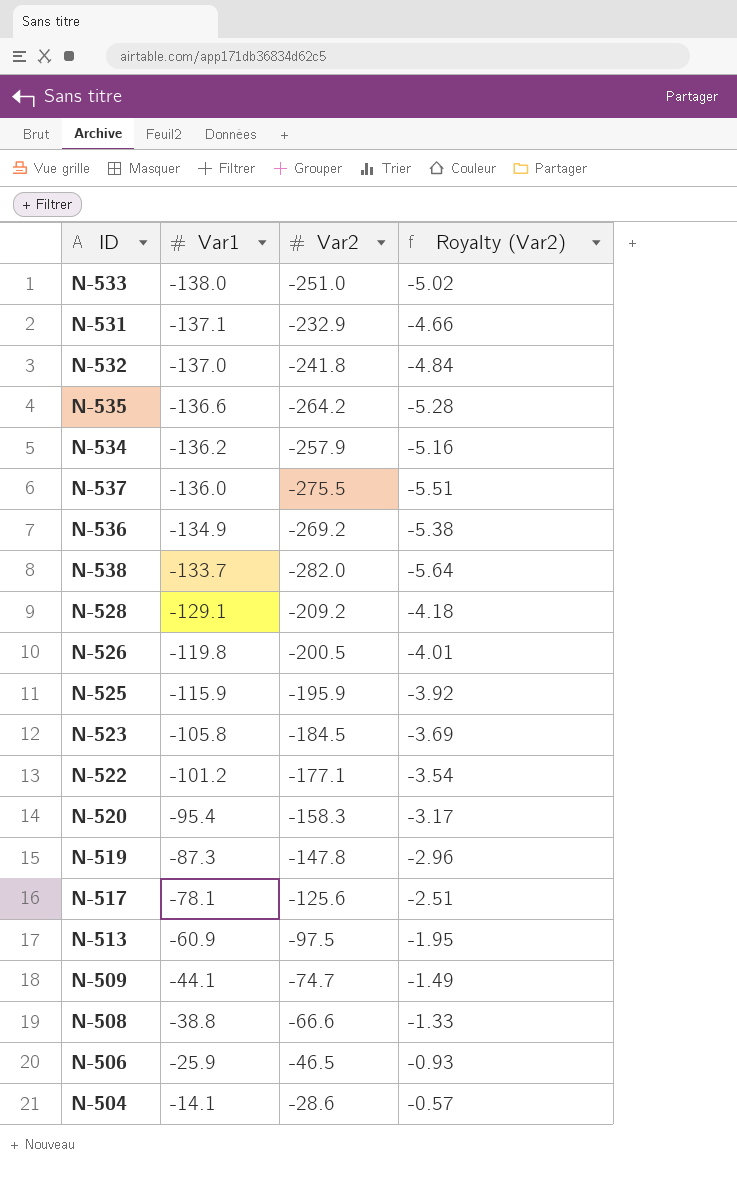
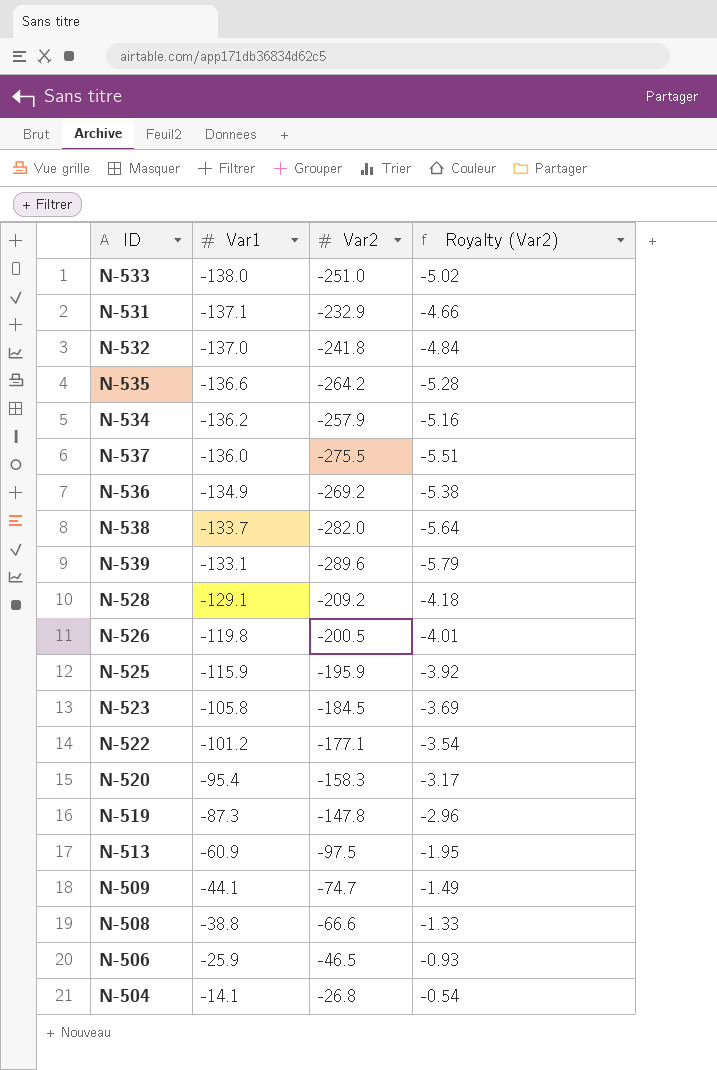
row N-517: -78.1 | -125.6 | -2.51 -> none
row N-539: none -> -133.1 | -289.6 | -5.79
N-504 | Var2: -28.6 -> -26.8
N-504 | Royalty (Var2): -0.57 -> -0.54

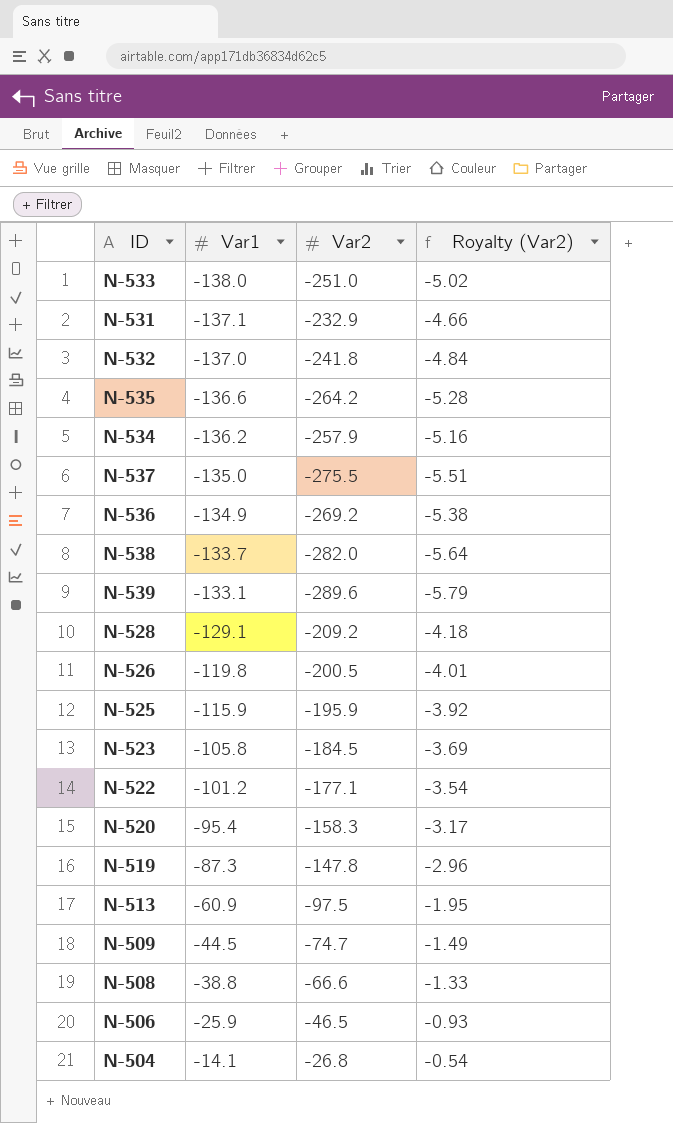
N-537 | Var1: -136.0 -> -135.0
N-509 | Var1: -44.1 -> -44.5

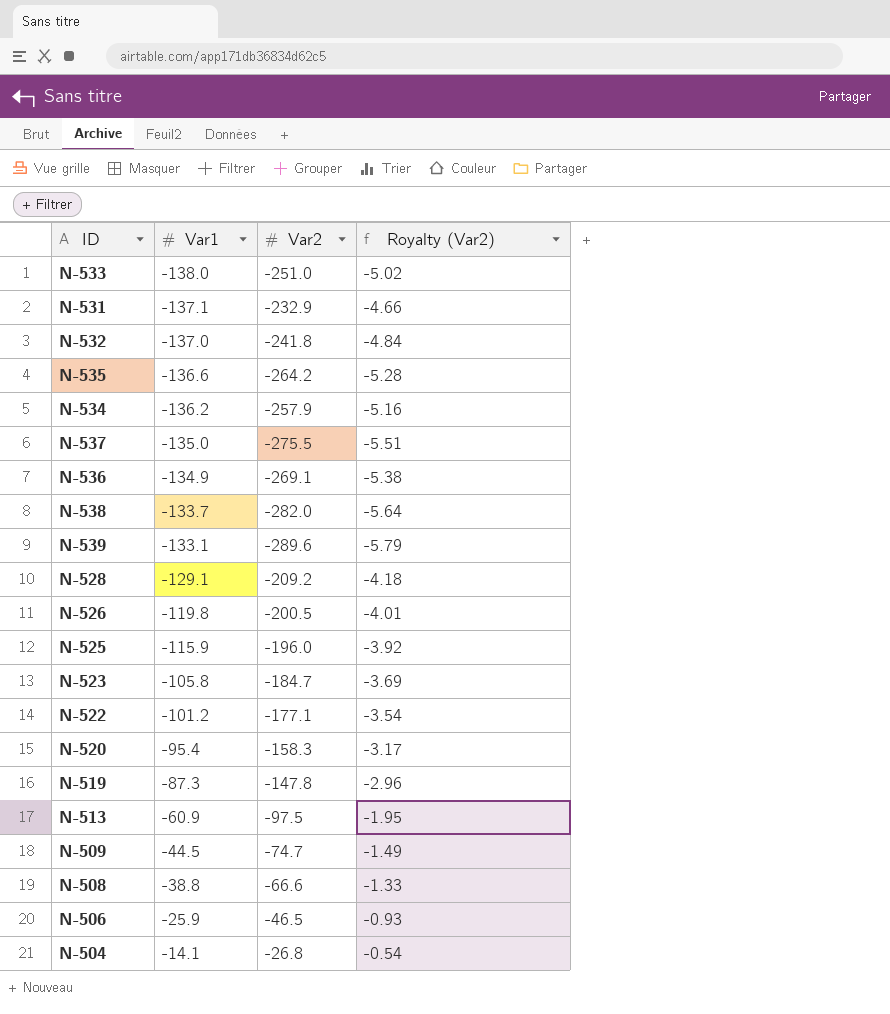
N-536 | Var2: -269.2 -> -269.1
N-525 | Var2: -195.9 -> -196.0
N-523 | Var2: -184.5 -> -184.7

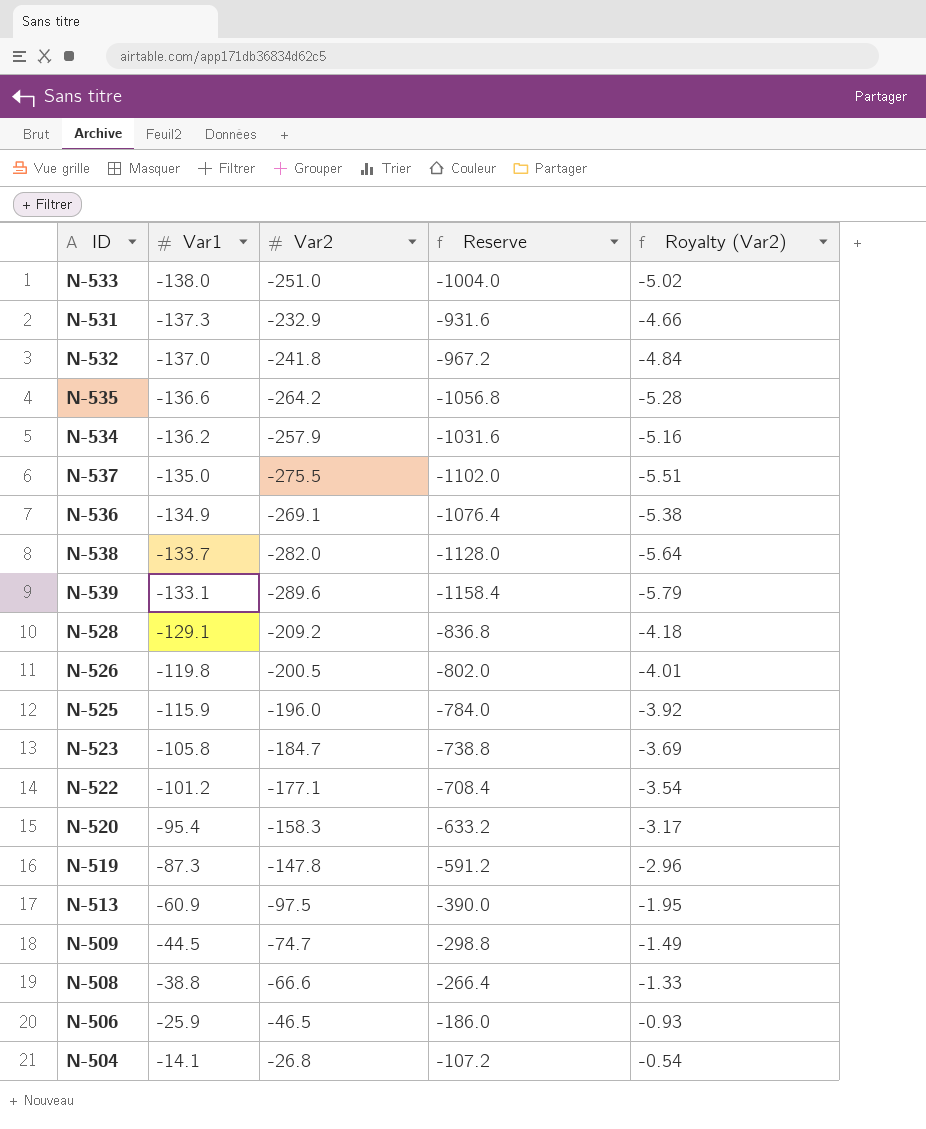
column Reserve | formula: none -> [Var2] * 4
N-531 | Var1: -137.1 -> -137.3

